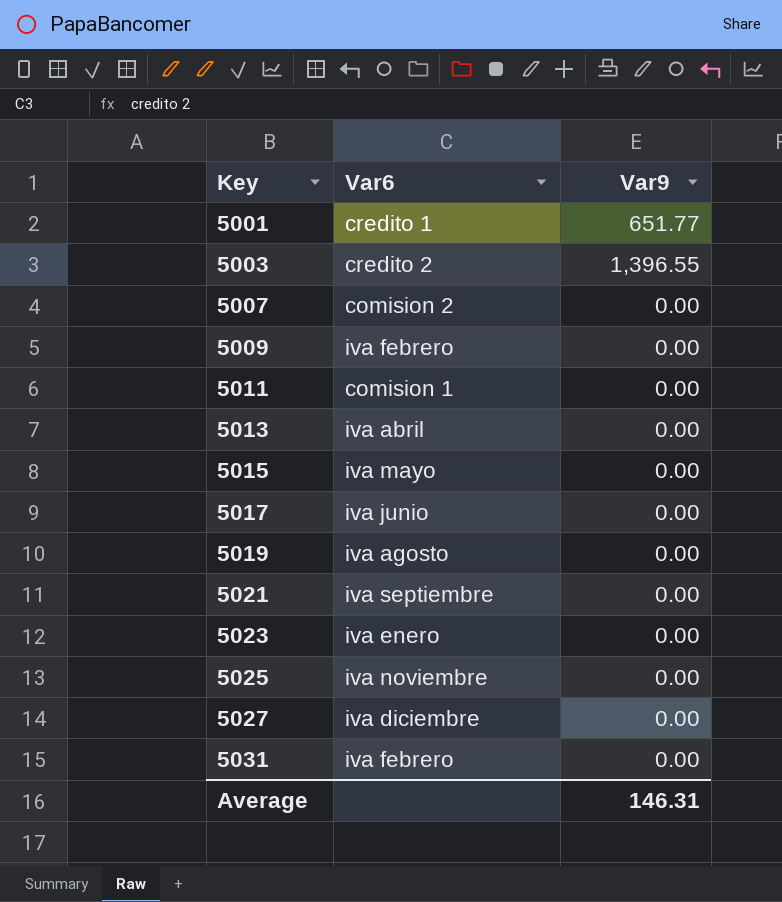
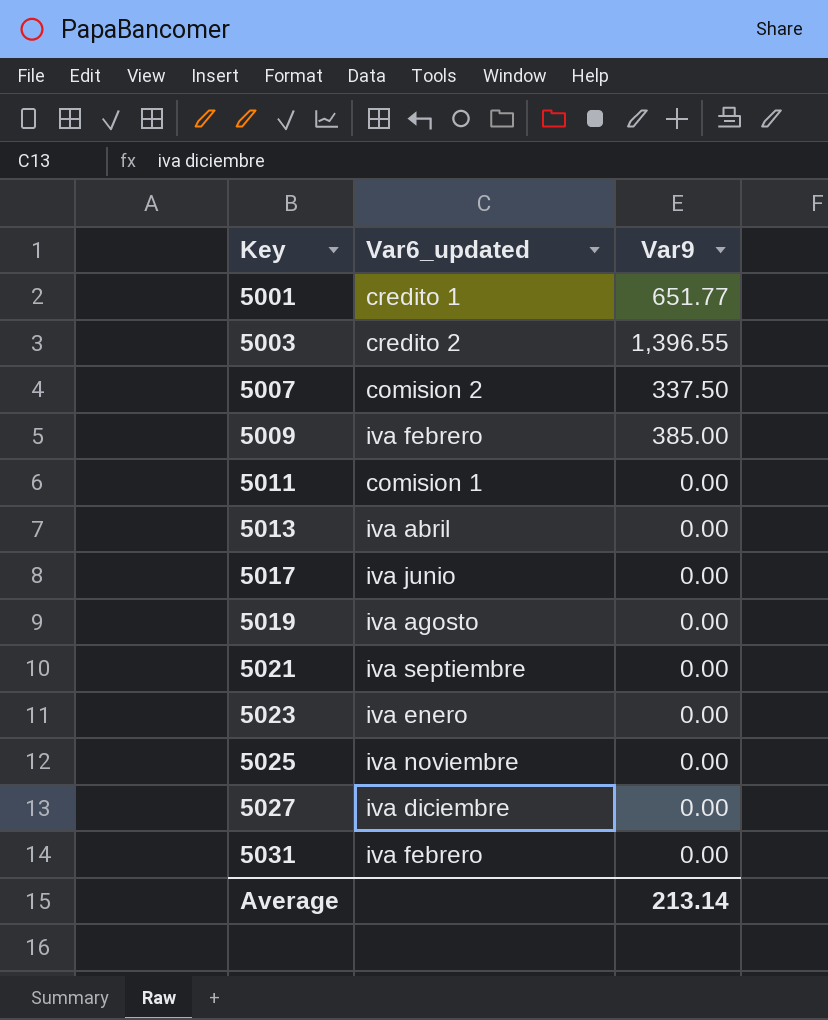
column name: Var6 -> Var6_updated
row 5015: iva mayo | 0.00 -> none
5007 | Var9: 0.00 -> 337.50
5009 | Var9: 0.00 -> 385.00
Average | Var9: 146.31 -> 213.14

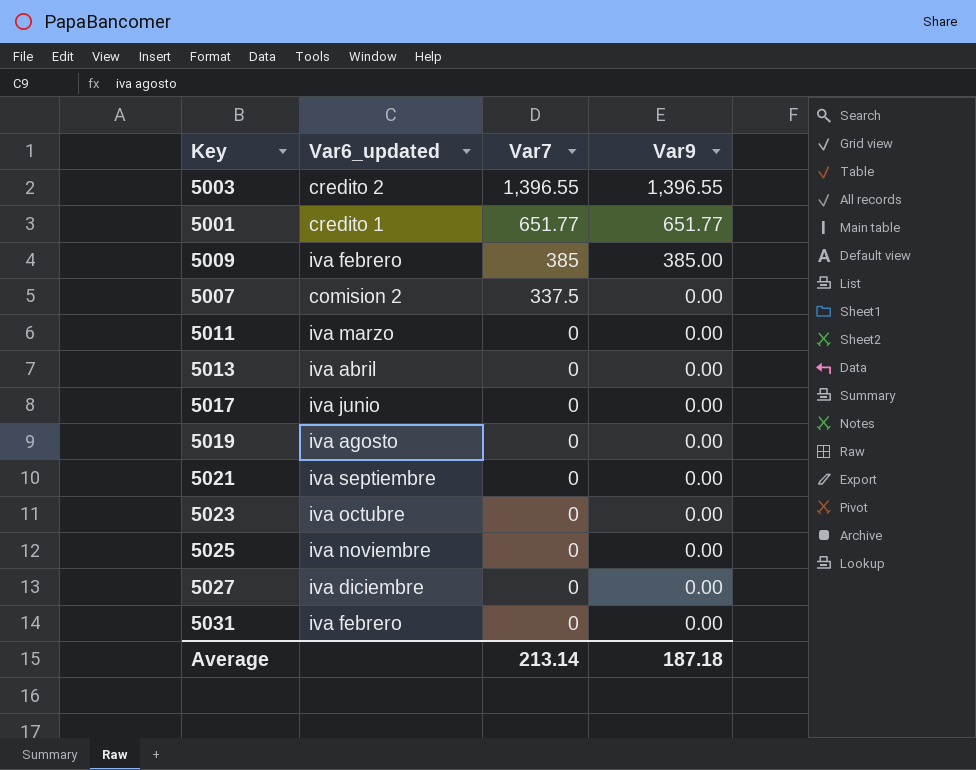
row order: Key ascending -> Var7 descending
column Var7 | position: none -> 3
5007 | Var9: 337.50 -> 0.00
5011 | Var6_updated: comision 1 -> iva marzo
5023 | Var6_updated: iva enero -> iva octubre
Average | Var9: 213.14 -> 187.18

